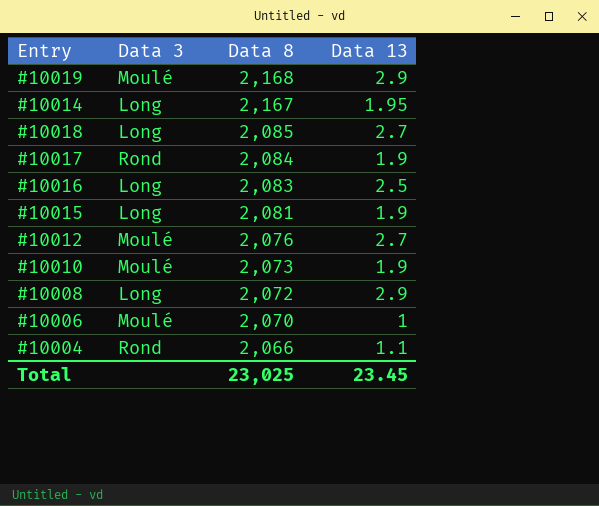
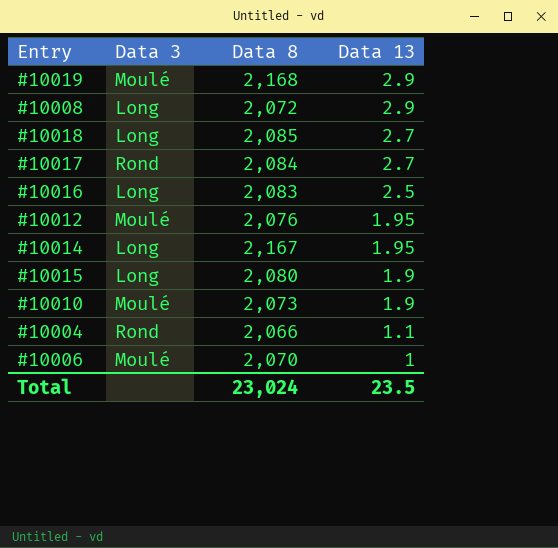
row order: Data 8 descending -> Data 13 descending
#10017 | Data 13: 1.9 -> 2.7
#10012 | Data 13: 2.7 -> 1.95
#10015 | Data 8: 2,081 -> 2,080
Total | Data 8: 23,025 -> 23,024
Total | Data 13: 23.45 -> 23.5

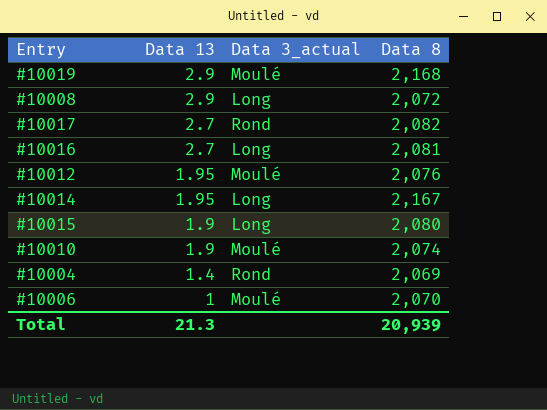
column Data 13 | position: 4 -> 2
column name: Data 3 -> Data 3_actual
row #10018: Long | 2,085 | 2.7 -> none
#10017 | Data 8: 2,084 -> 2,082
#10016 | Data 13: 2.5 -> 2.7
#10016 | Data 8: 2,083 -> 2,081
#10010 | Data 8: 2,073 -> 2,074
#10004 | Data 13: 1.1 -> 1.4
#10004 | Data 8: 2,066 -> 2,069
Total | Data 13: 23.5 -> 21.3
Total | Data 8: 23,024 -> 20,939

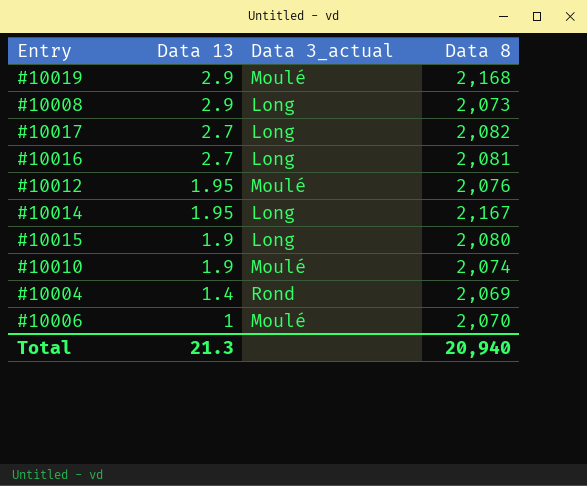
#10008 | Data 8: 2,072 -> 2,073
#10017 | Data 3_actual: Rond -> Long
Total | Data 8: 20,939 -> 20,940

